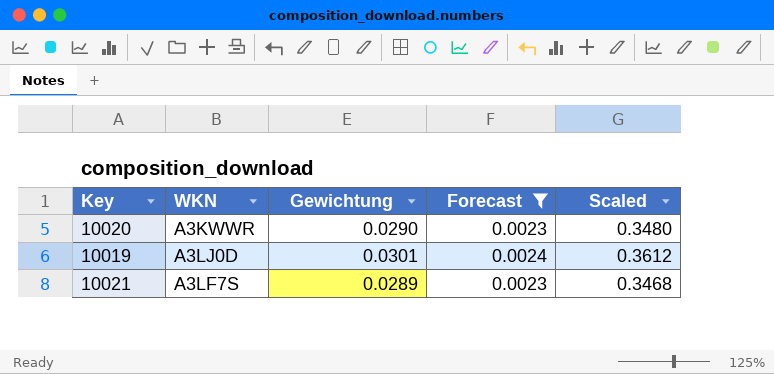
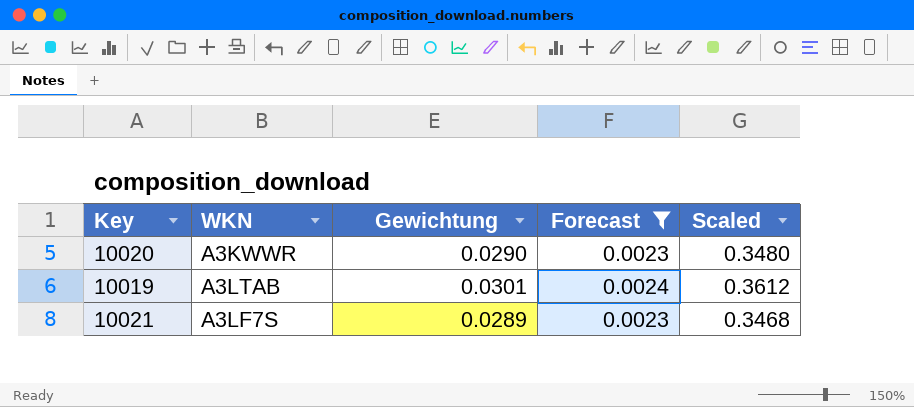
10019 | WKN: A3LJ0D -> A3LTAB

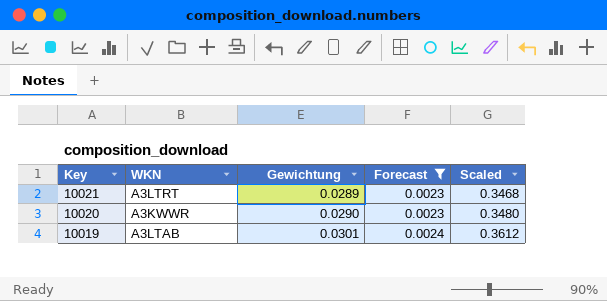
row order: none -> Key descending
10021 | WKN: A3LF7S -> A3LTRT

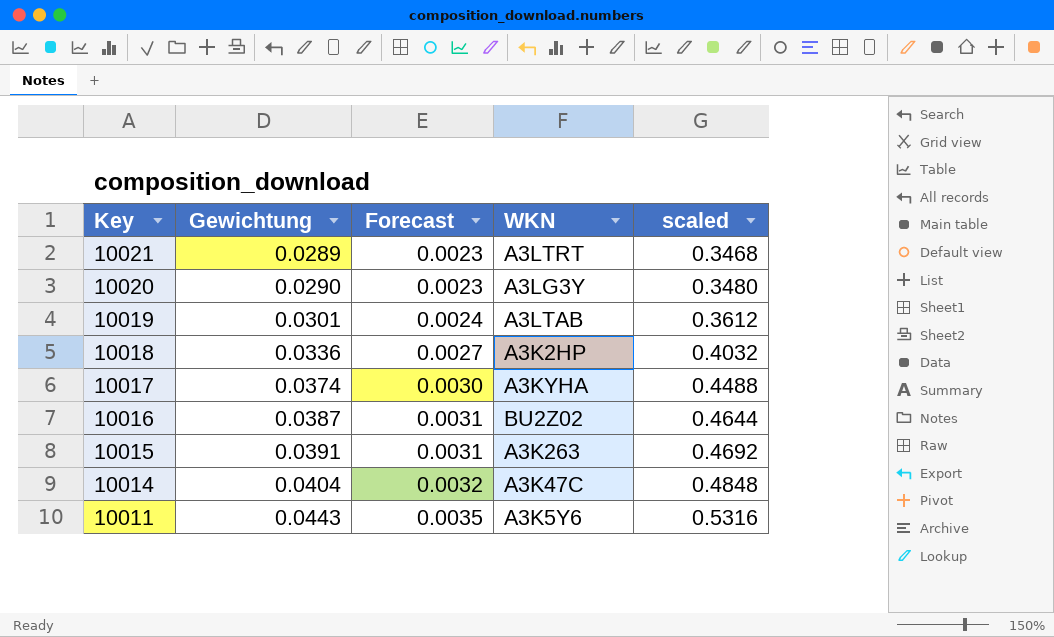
filter: Forecast <= 0.0024 -> none
column WKN | position: 2 -> 4
column name: Scaled -> scaled
10020 | WKN: A3KWWR -> A3LG3Y

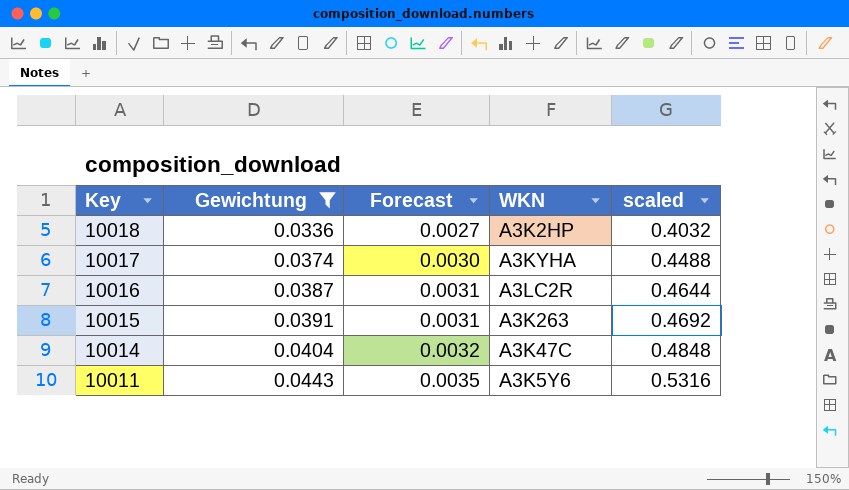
filter: none -> Gewichtung >= 0.0336
10016 | WKN: BU2Z02 -> A3LC2R

